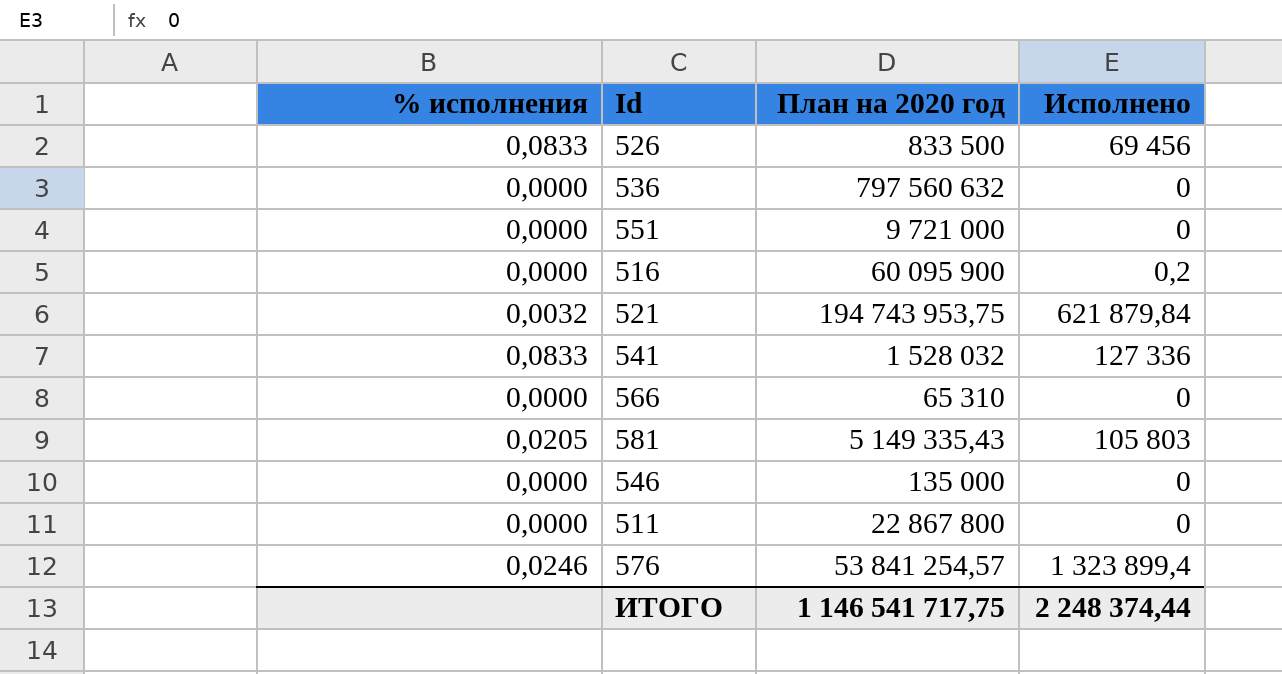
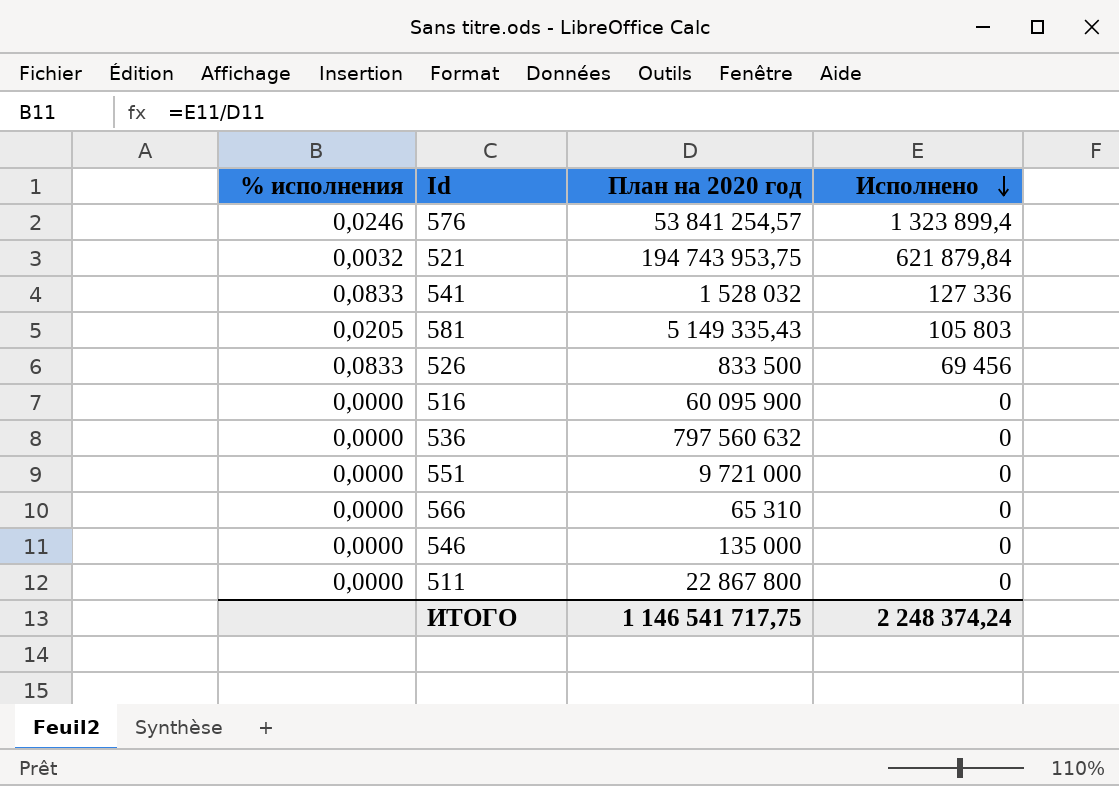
row order: none -> Исполнено descending
516 | Исполнено: 0,2 -> 0
ИТОГО | Исполнено: 2 248 374,44 -> 2 248 374,24

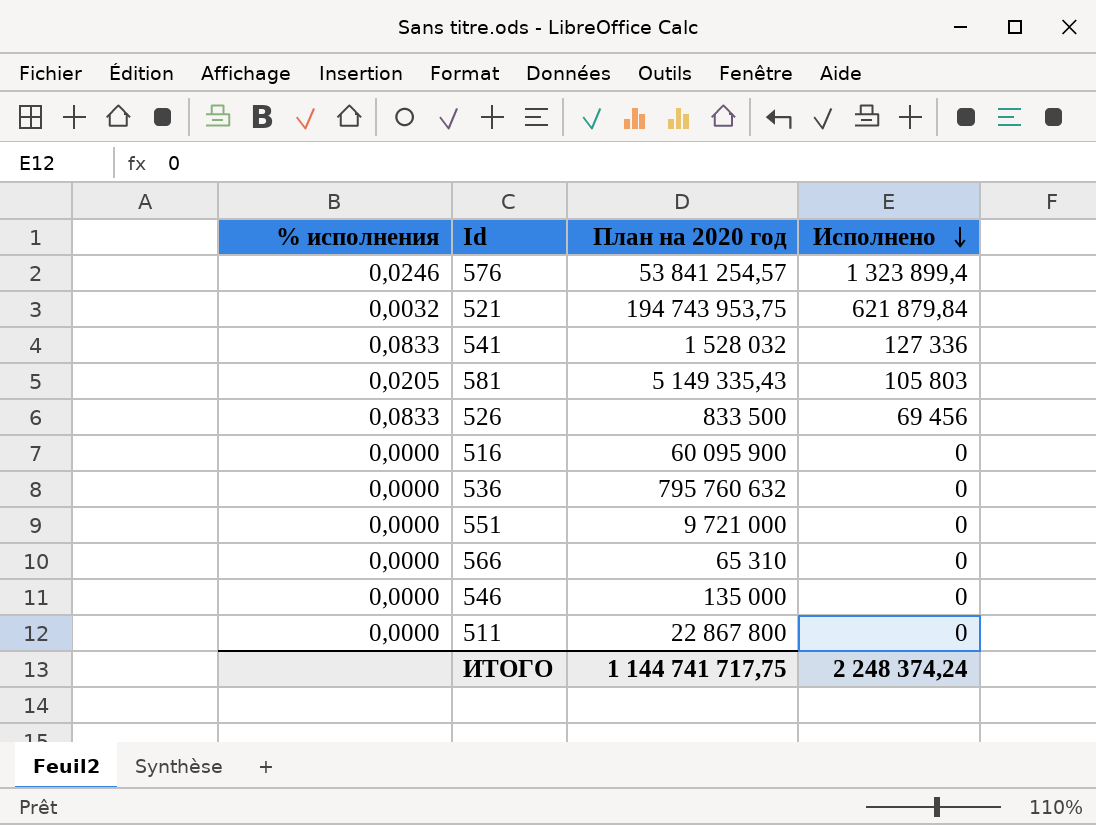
536 | План на 2020 год: 797 560 632 -> 795 760 632
ИТОГО | План на 2020 год: 1 146 541 717,75 -> 1 144 741 717,75

